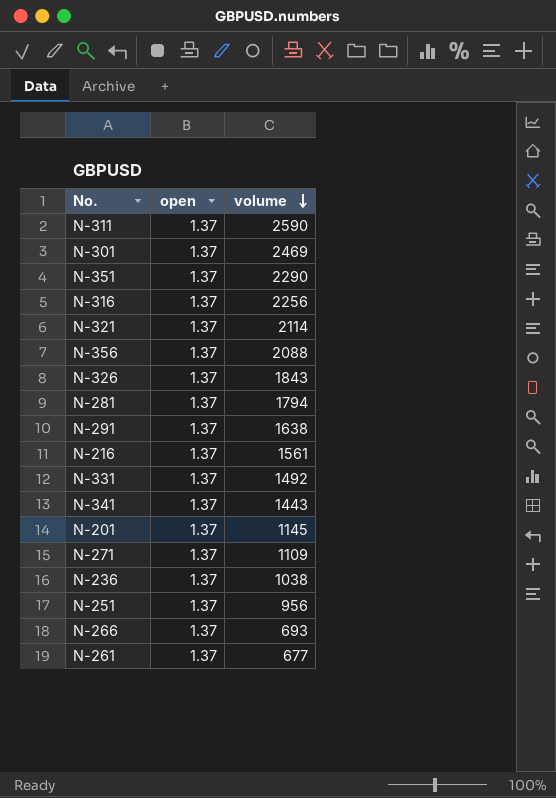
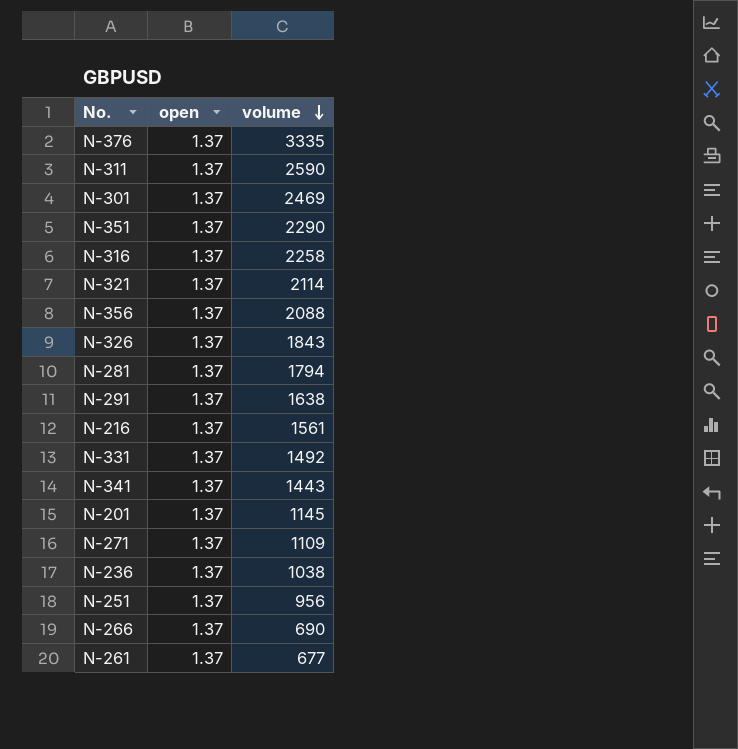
row N-376: none -> 1.37 | 3335
N-316 | volume: 2256 -> 2258
N-266 | volume: 693 -> 690

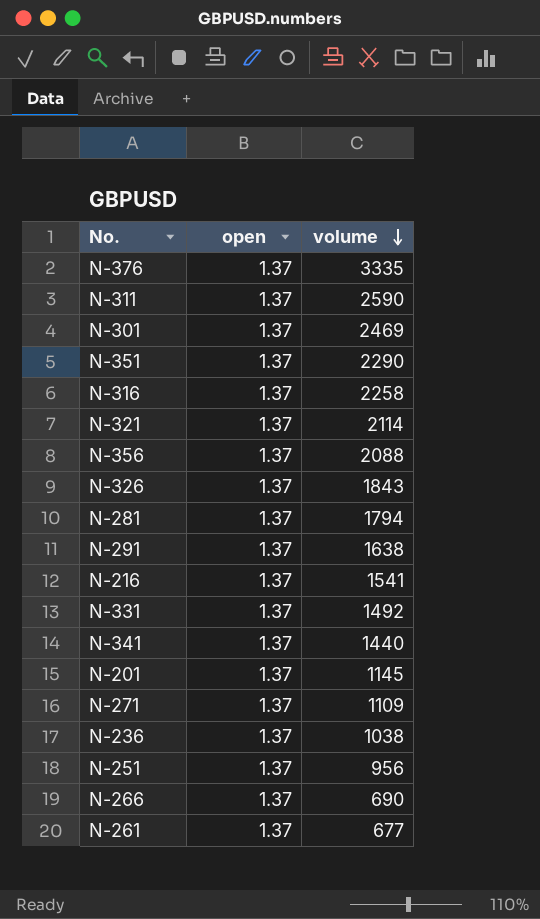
N-216 | volume: 1561 -> 1541
N-341 | volume: 1443 -> 1440

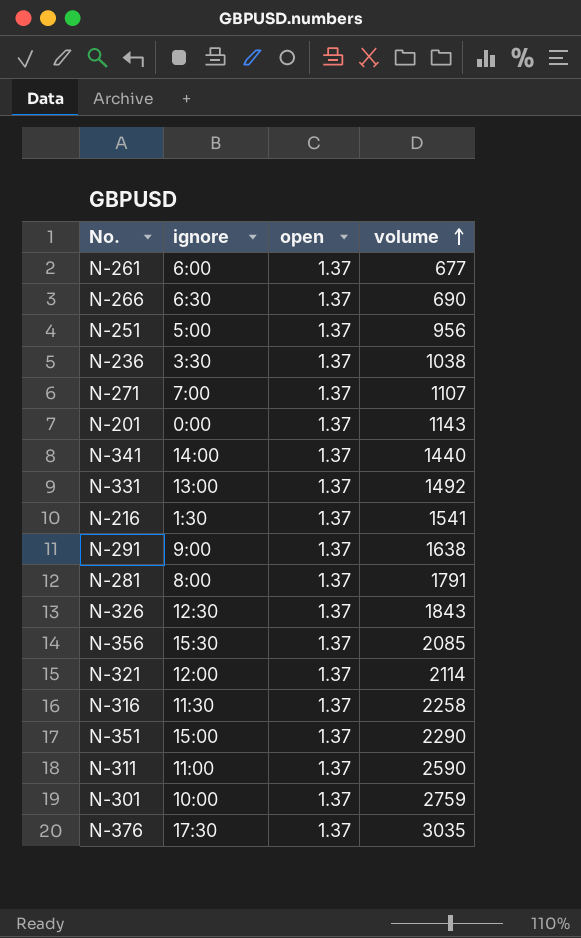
row order: volume descending -> volume ascending
column ignore | position: none -> 2
N-271 | volume: 1109 -> 1107
N-201 | volume: 1145 -> 1143
N-281 | volume: 1794 -> 1791
N-356 | volume: 2088 -> 2085
N-301 | volume: 2469 -> 2759
N-376 | volume: 3335 -> 3035

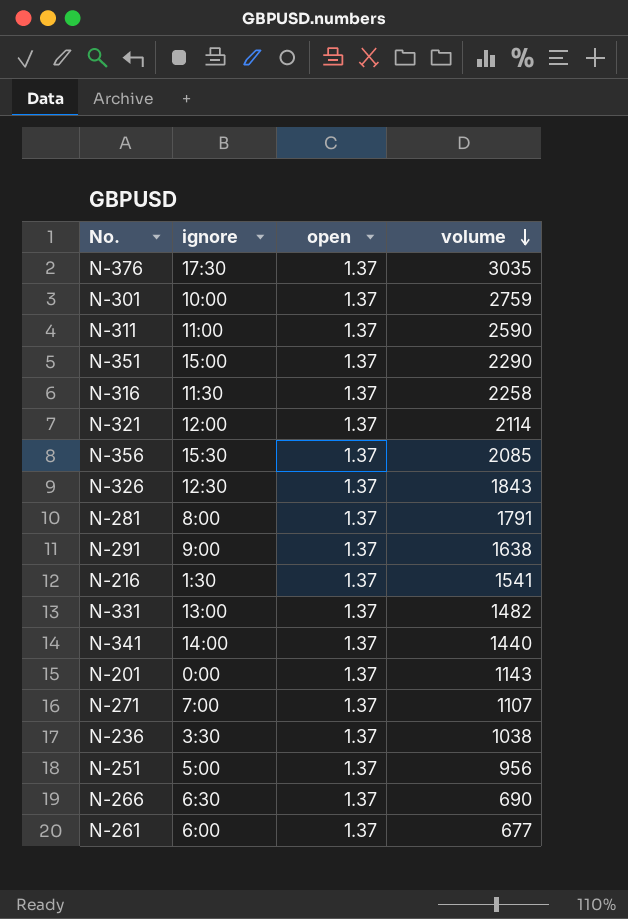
row order: volume ascending -> volume descending
N-331 | volume: 1492 -> 1482

